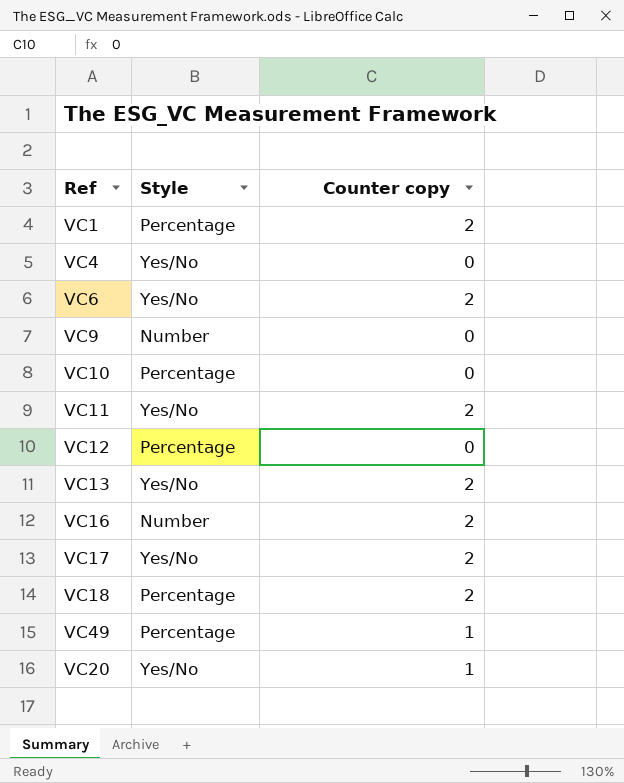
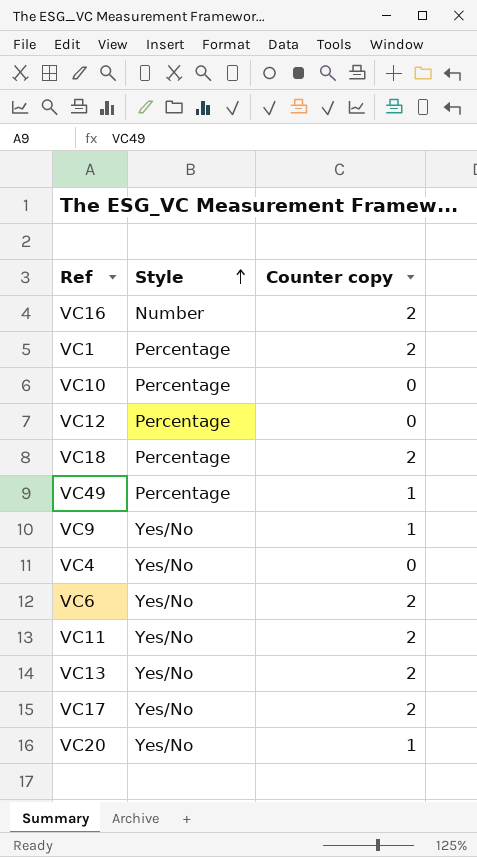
row order: none -> Style ascending
VC9 | Style: Number -> Yes/No
VC9 | Counter copy: 0 -> 1

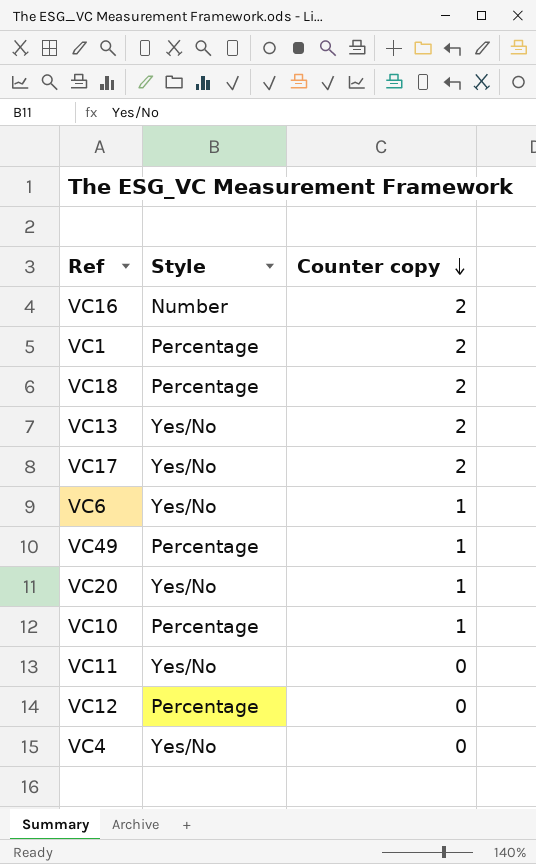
row order: Style ascending -> Counter copy descending
row VC9: Yes/No | 1 -> none
VC6 | Counter copy: 2 -> 1
VC10 | Counter copy: 0 -> 1
VC11 | Counter copy: 2 -> 0

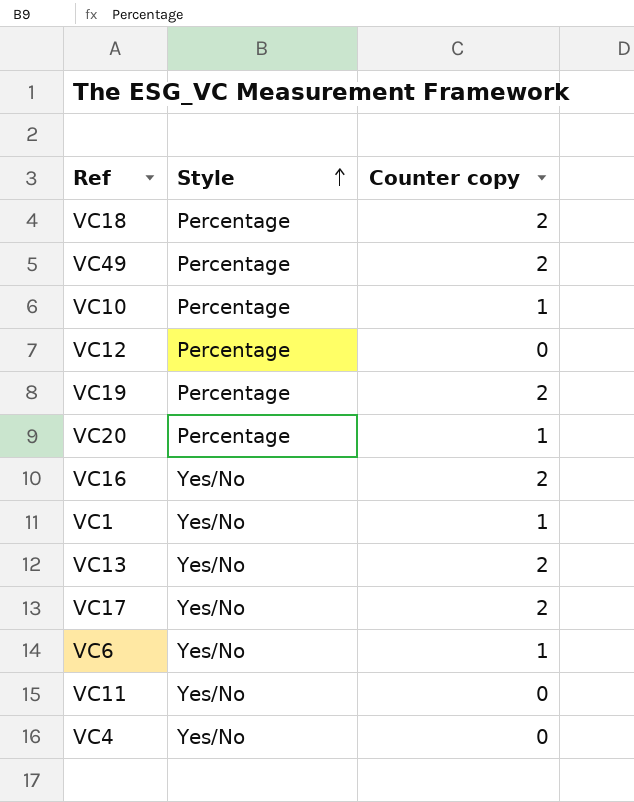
row order: Counter copy descending -> Style ascending
VC49 | Counter copy: 1 -> 2
row VC19: none -> Percentage | 2
VC20 | Style: Yes/No -> Percentage
VC16 | Style: Number -> Yes/No
VC1 | Style: Percentage -> Yes/No
VC1 | Counter copy: 2 -> 1

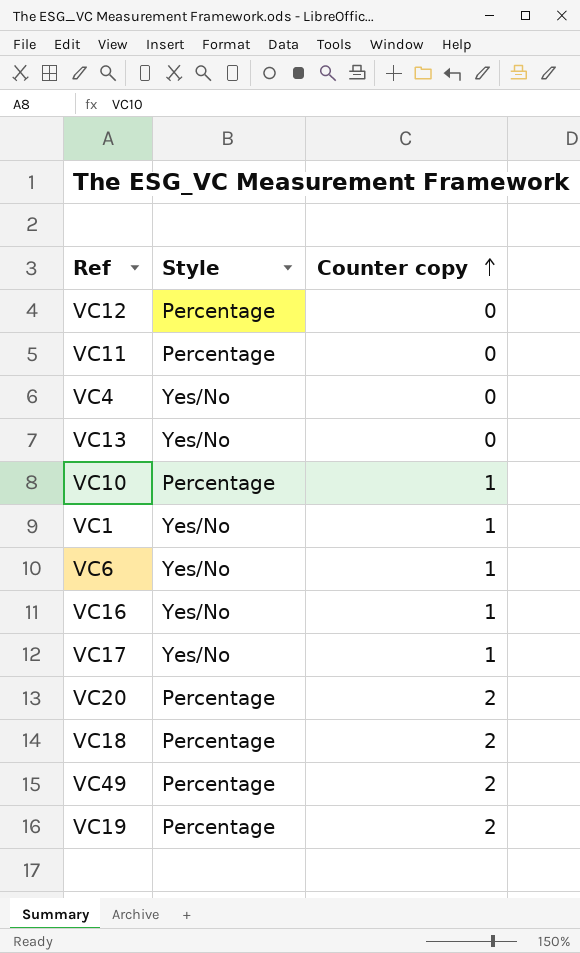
row order: Style ascending -> Counter copy ascending
VC11 | Style: Yes/No -> Percentage
VC13 | Counter copy: 2 -> 0
VC16 | Counter copy: 2 -> 1
VC17 | Counter copy: 2 -> 1
VC20 | Counter copy: 1 -> 2

